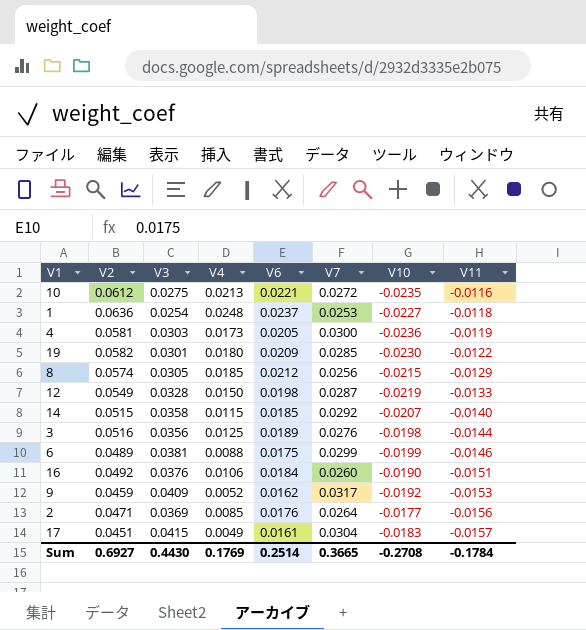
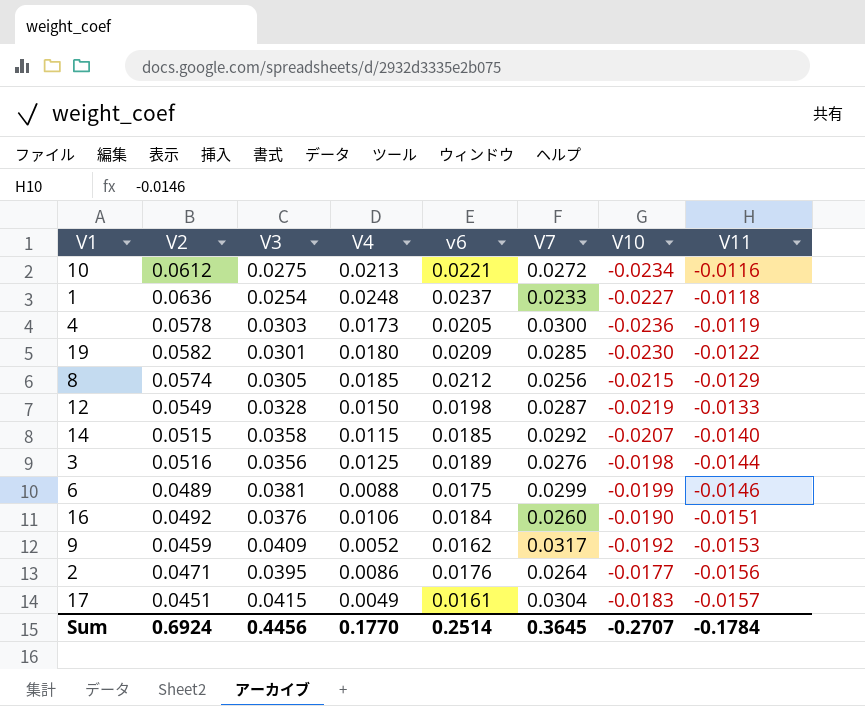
column name: V6 -> v6
10 | V10: -0.0235 -> -0.0234
1 | V7: 0.0253 -> 0.0233
4 | V2: 0.0581 -> 0.0578
2 | V3: 0.0369 -> 0.0395
2 | V4: 0.0085 -> 0.0086
Sum | V2: 0.6927 -> 0.6924
Sum | V3: 0.4430 -> 0.4456
Sum | V4: 0.1769 -> 0.1770
Sum | V7: 0.3665 -> 0.3645
Sum | V10: -0.2708 -> -0.2707

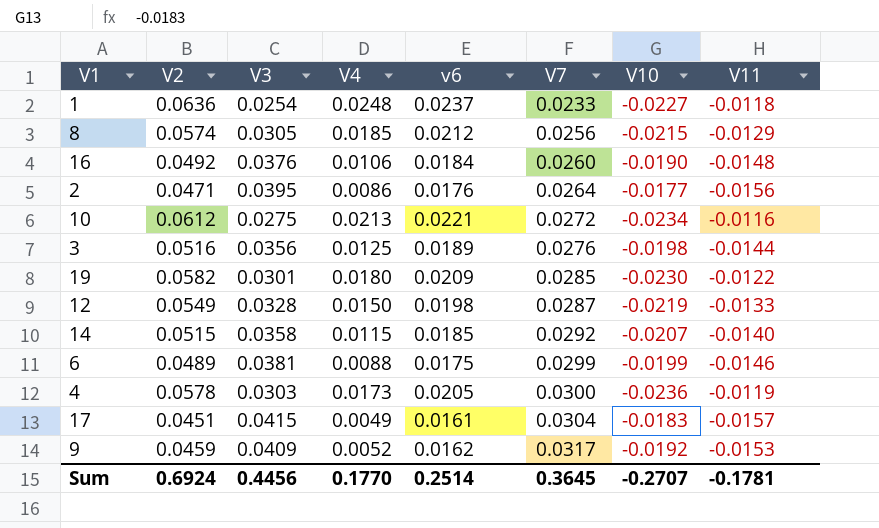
row order: V11 descending -> V7 ascending
16 | V11: -0.0151 -> -0.0148
Sum | V11: -0.1784 -> -0.1781

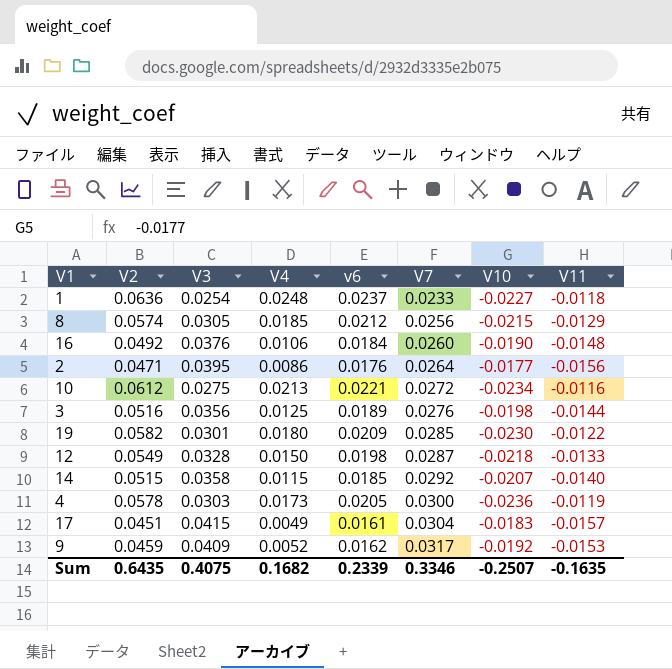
row 6: 0.0489 | 0.0381 | 0.0088 | 0.0175 | 0.0299 | -0.0199 | -0.0146 -> none
12 | V10: -0.0219 -> -0.0218
Sum | V2: 0.6924 -> 0.6435
Sum | V3: 0.4456 -> 0.4075
Sum | V4: 0.1770 -> 0.1682
Sum | v6: 0.2514 -> 0.2339
Sum | V7: 0.3645 -> 0.3346
Sum | V10: -0.2707 -> -0.2507
Sum | V11: -0.1781 -> -0.1635

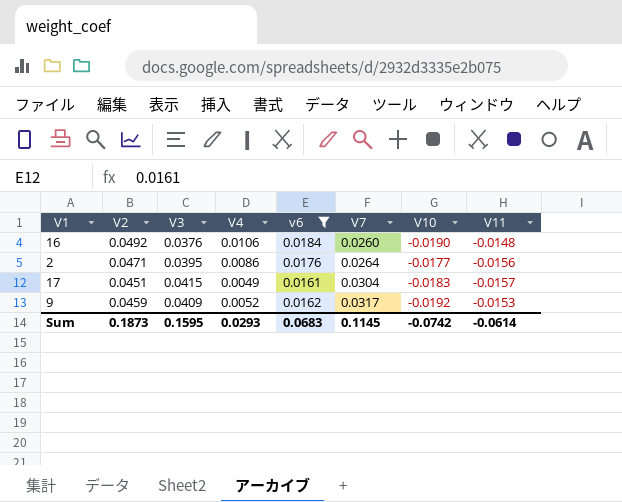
filter: none -> v6 <= 0.0184
Sum | V2: 0.6435 -> 0.1873
Sum | V3: 0.4075 -> 0.1595
Sum | V4: 0.1682 -> 0.0293
Sum | v6: 0.2339 -> 0.0683
Sum | V7: 0.3346 -> 0.1145
Sum | V10: -0.2507 -> -0.0742
Sum | V11: -0.1635 -> -0.0614

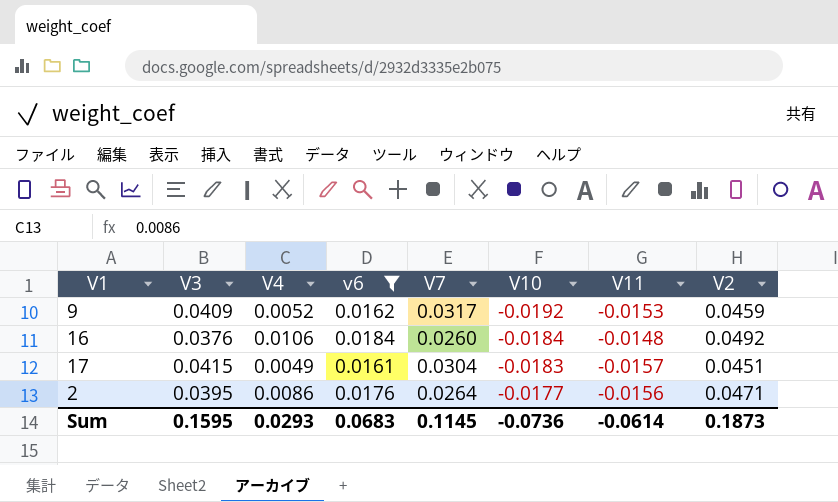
row order: V7 ascending -> V10 ascending
column V2 | position: 2 -> 8
16 | V10: -0.0190 -> -0.0184
Sum | V10: -0.0742 -> -0.0736

